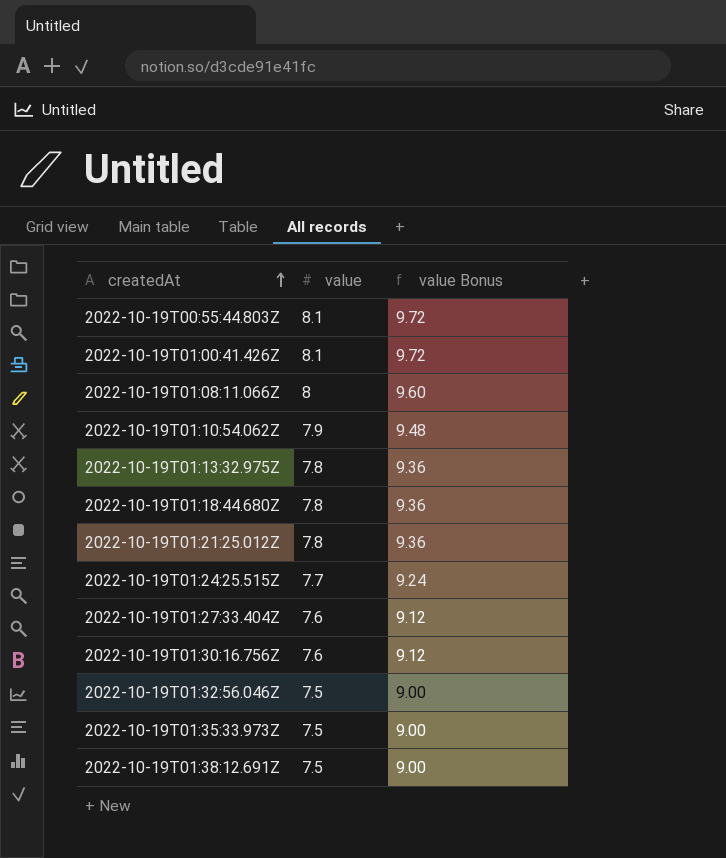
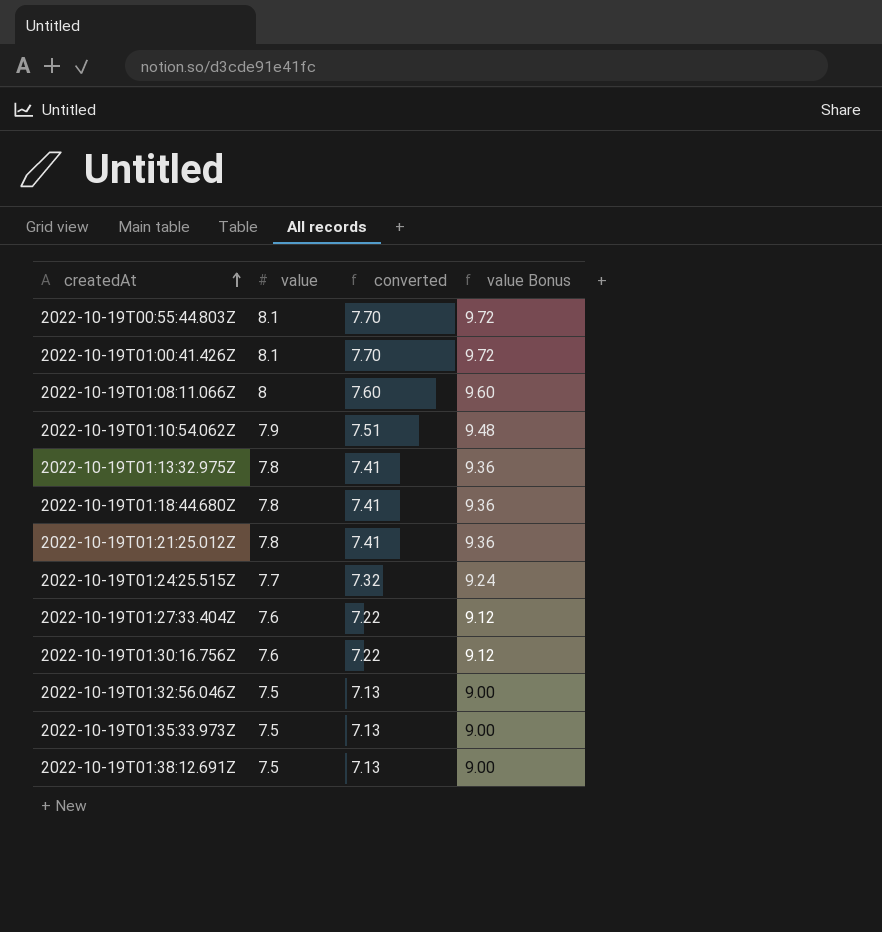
column converted | formula: none -> [value] * 0.95

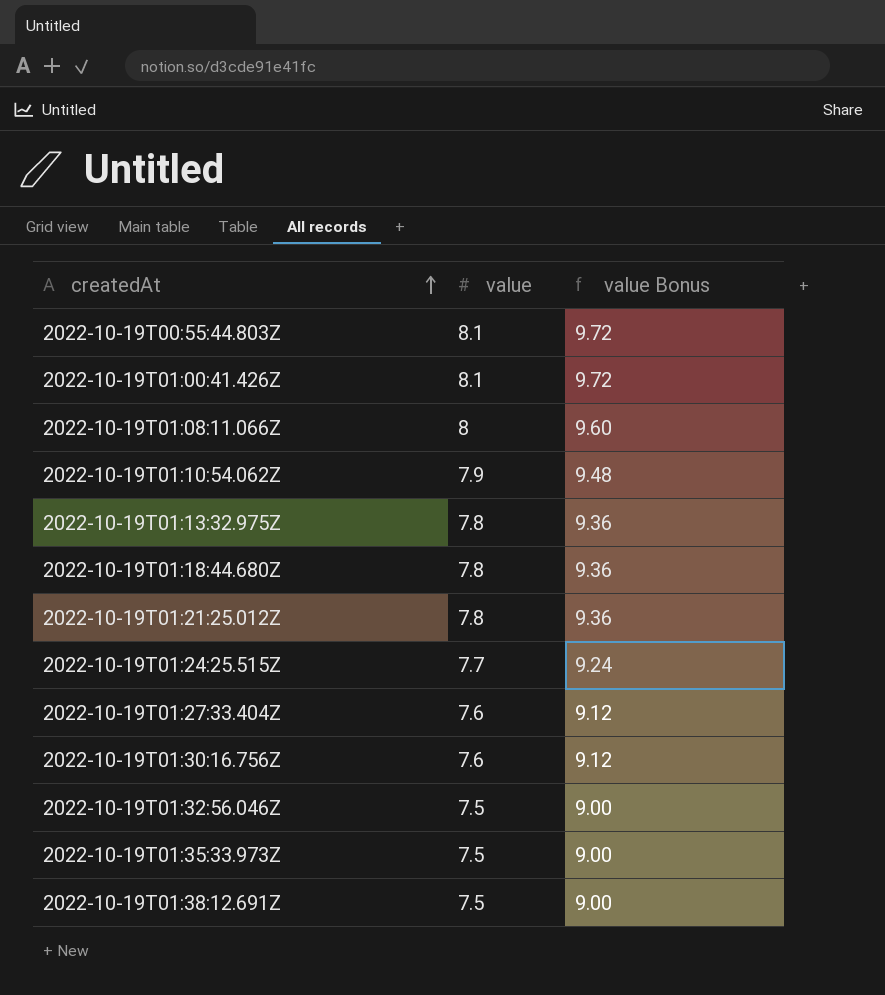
column converted | formula: [value] * 0.95 -> none

